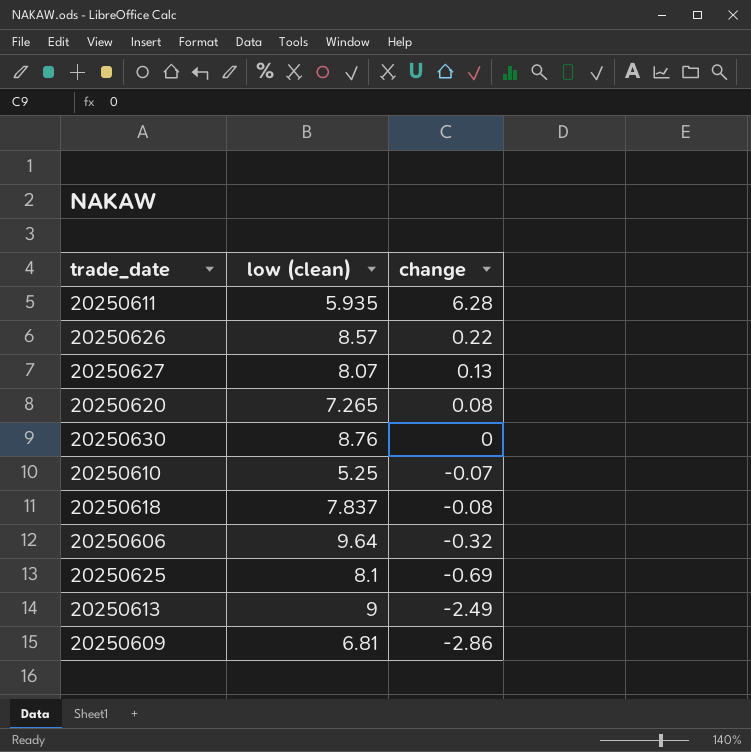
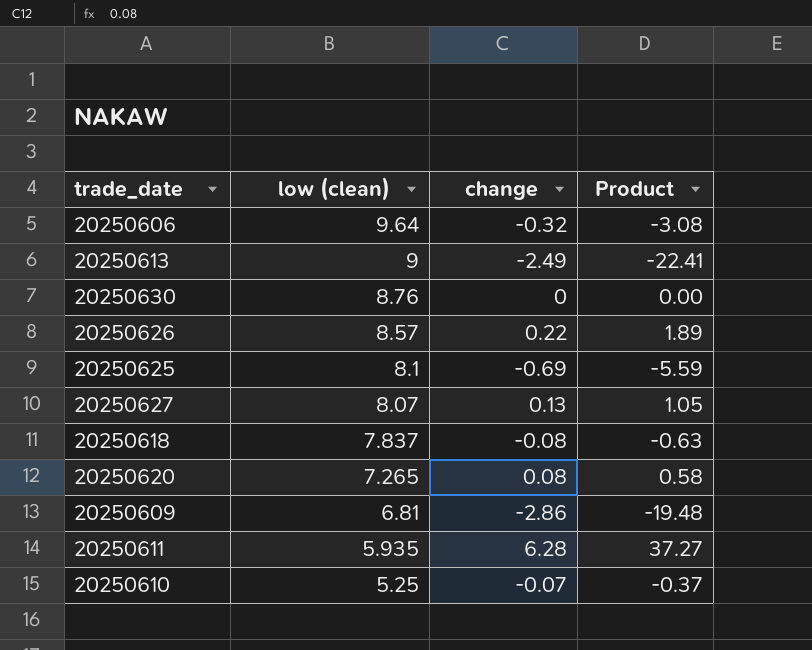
row order: change descending -> low (clean) descending
column Product | formula: none -> [low (clean)] * [change]

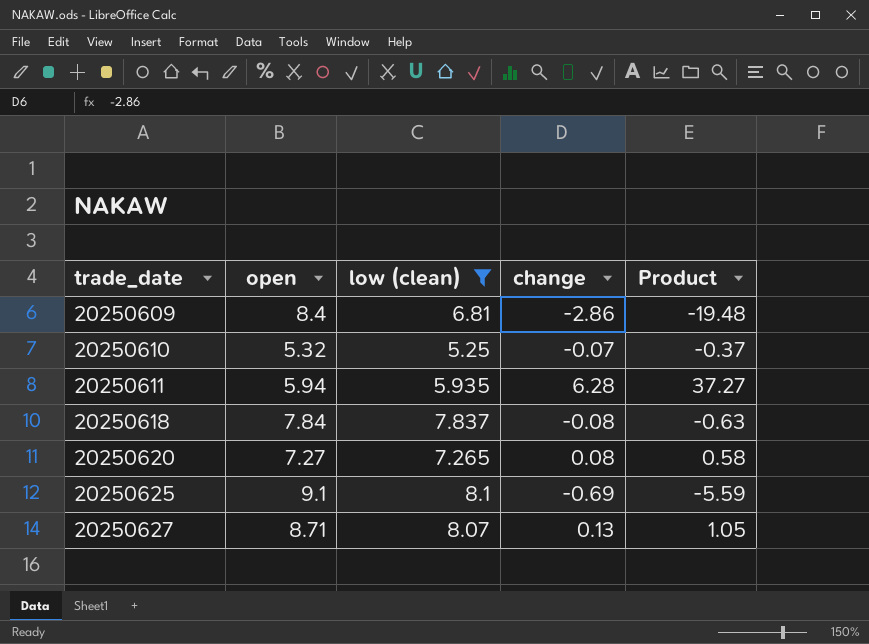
filter: none -> low (clean) <= 8.1
row order: low (clean) descending -> trade_date ascending
column open | position: none -> 2

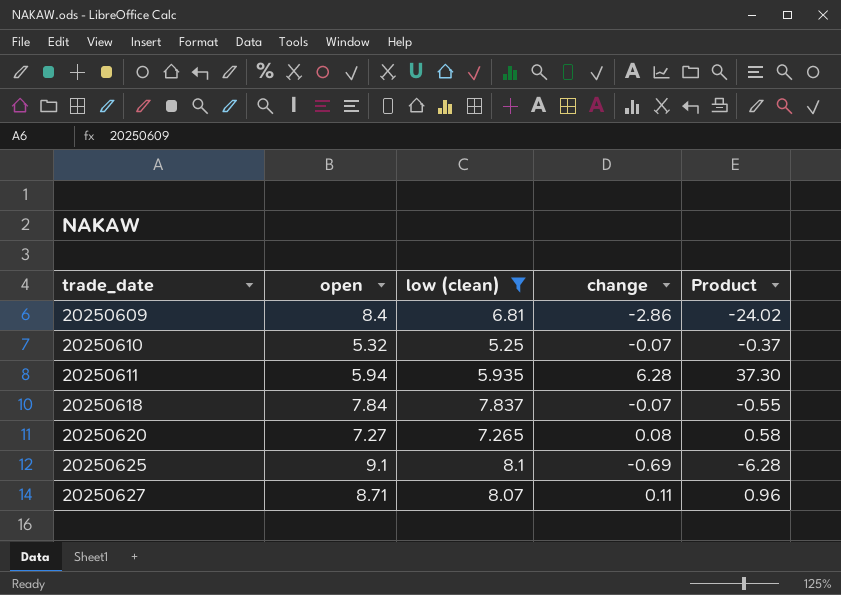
column Product | formula: [low (clean)] * [change] -> [open] * [change]
20250618 | change: -0.08 -> -0.07
20250627 | change: 0.13 -> 0.11

